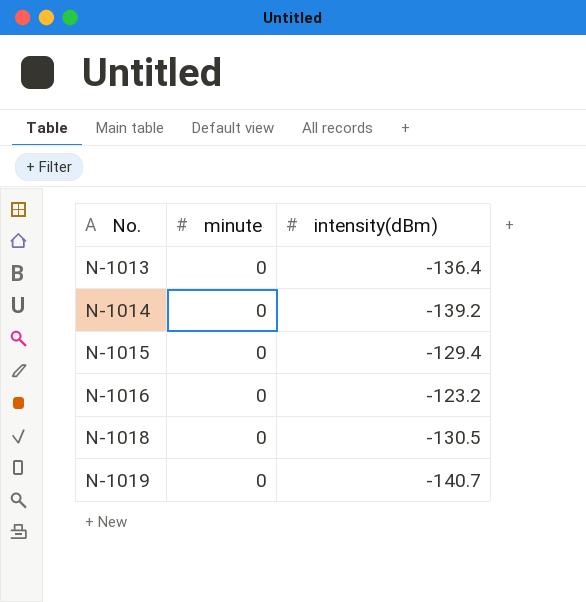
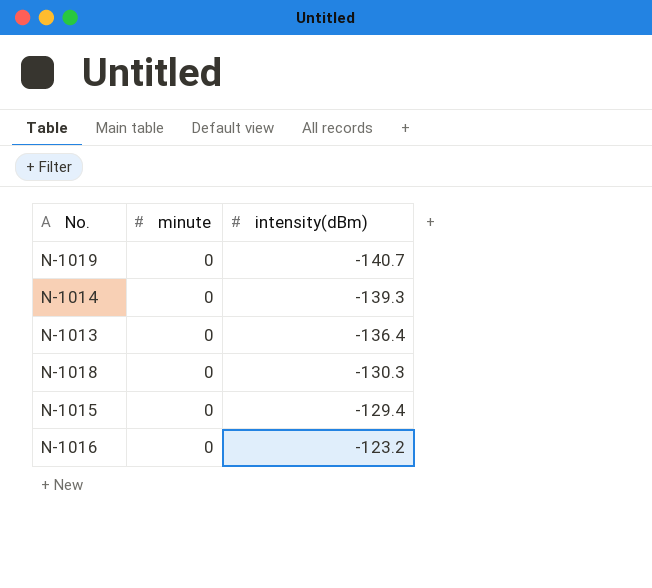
row order: No. ascending -> intensity(dBm) ascending
N-1014 | intensity(dBm): -139.2 -> -139.3
N-1018 | intensity(dBm): -130.5 -> -130.3

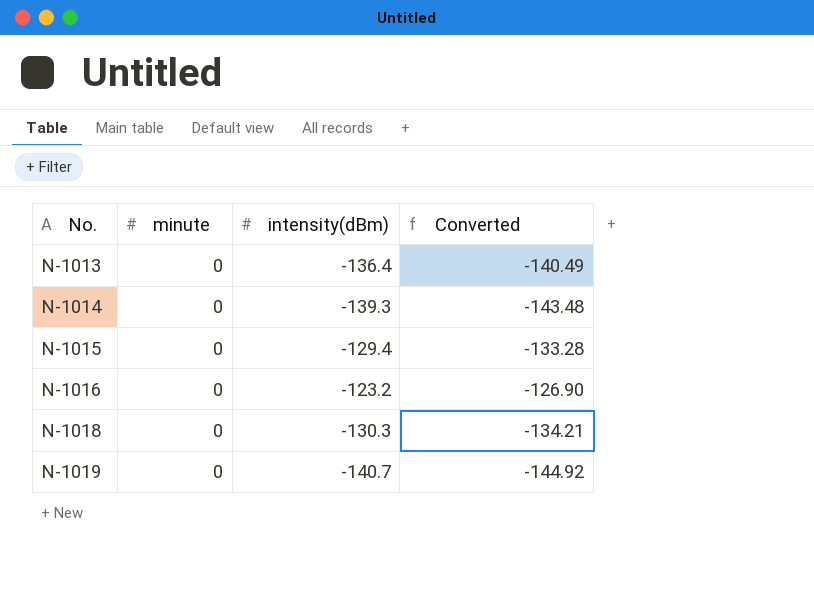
row order: intensity(dBm) ascending -> No. ascending
column Converted | formula: none -> [intensity(dBm)] * 1.03

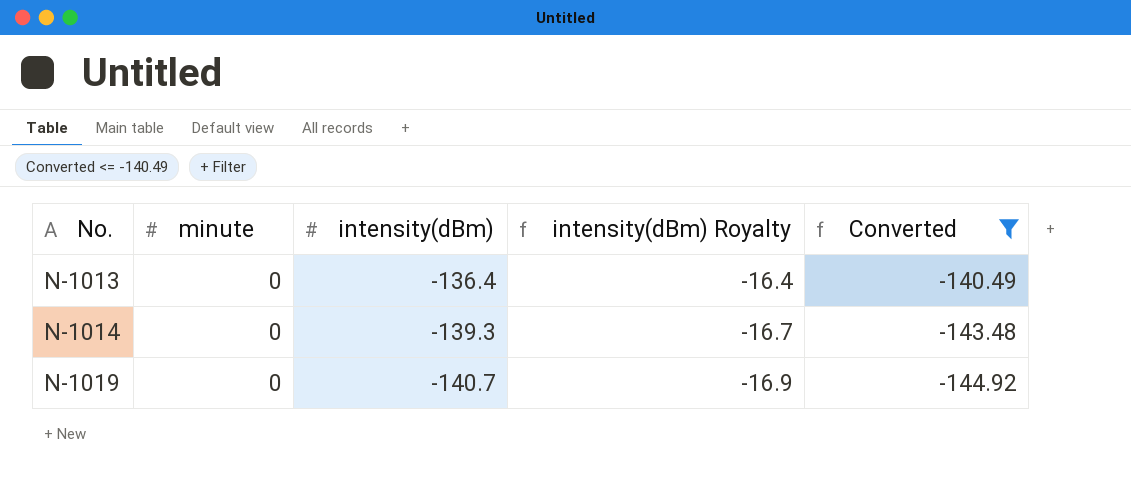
filter: none -> Converted <= -140.49
column intensity(dBm) Royalty | formula: none -> [intensity(dBm)] * 0.12

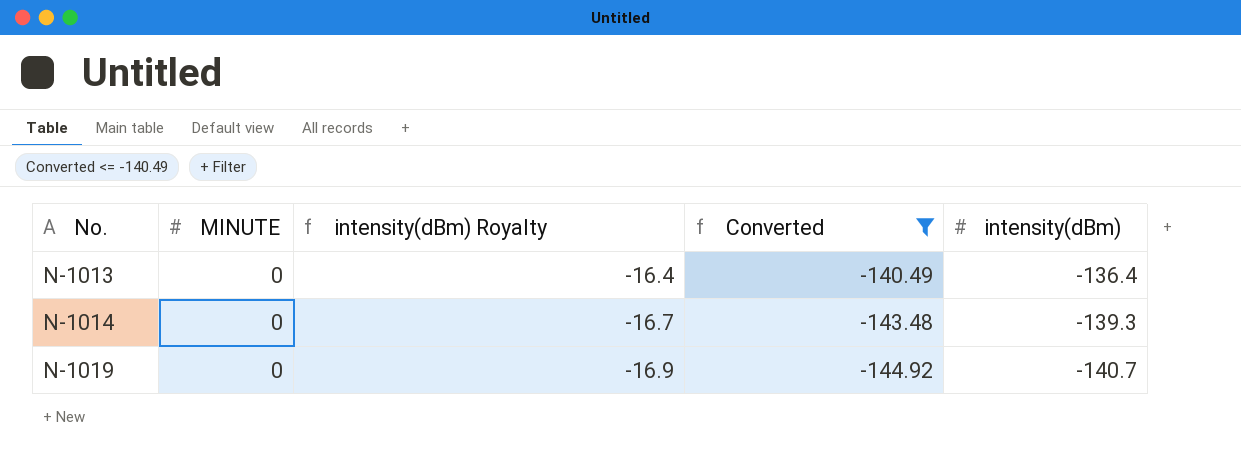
column name: minute -> MINUTE
column intensity(dBm) | position: 3 -> 5

